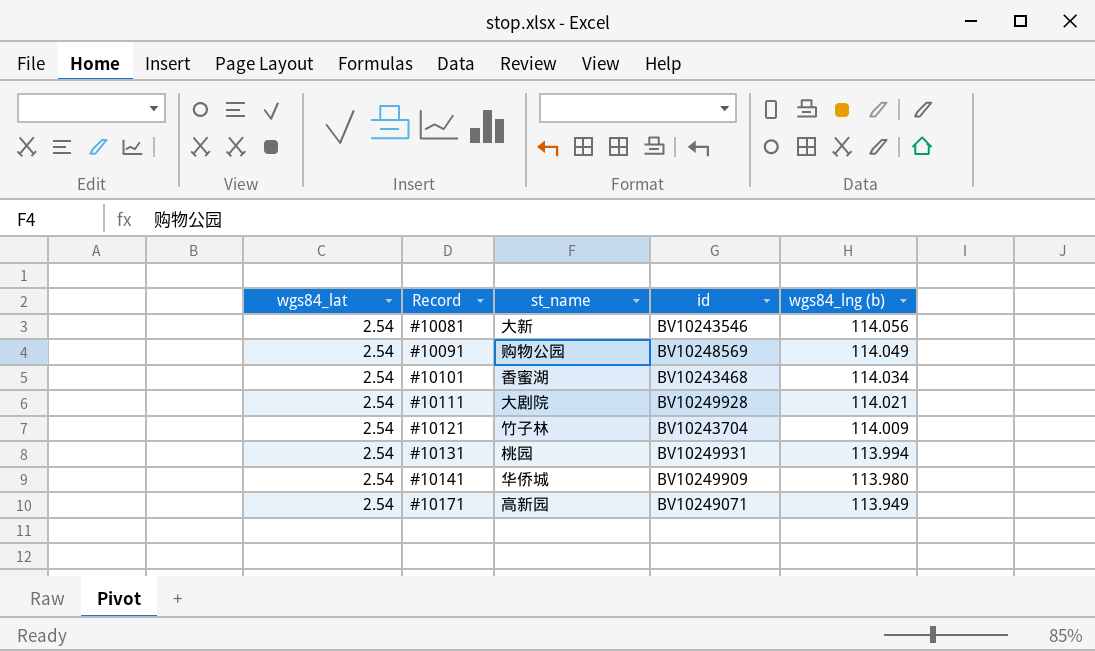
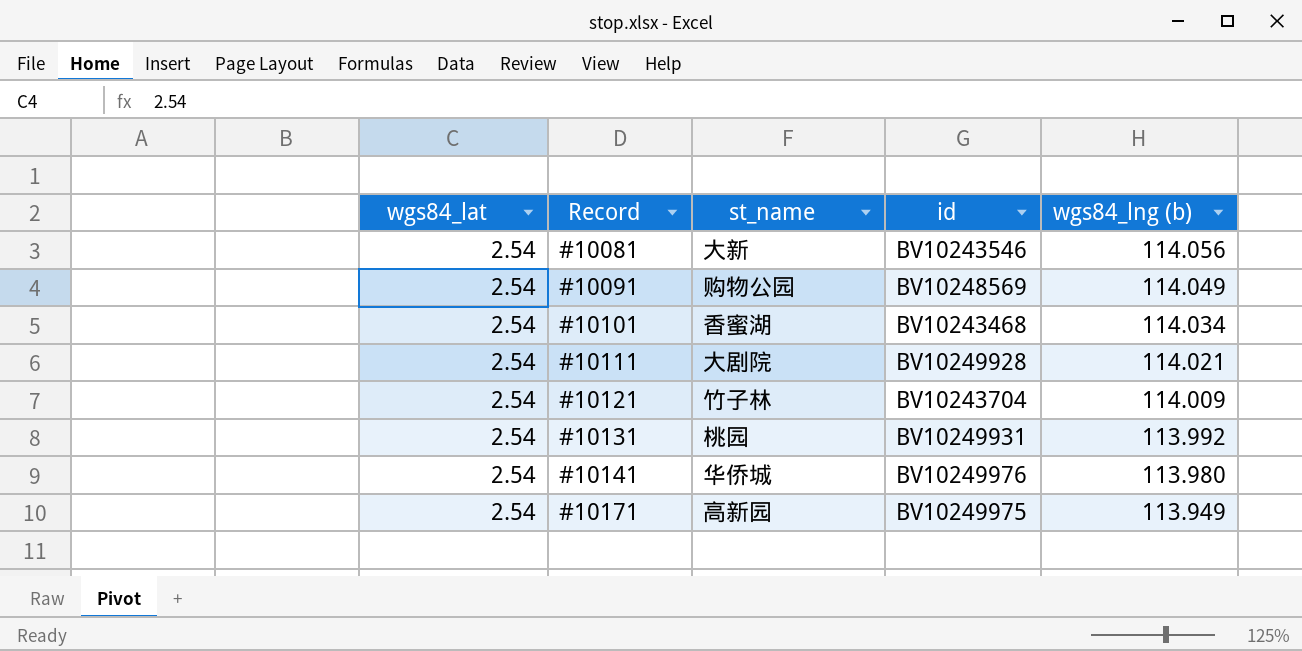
#10131 | wgs84_lng (b): 113.994 -> 113.992
#10141 | id: BV10249909 -> BV10249976
#10171 | id: BV10249071 -> BV10249975

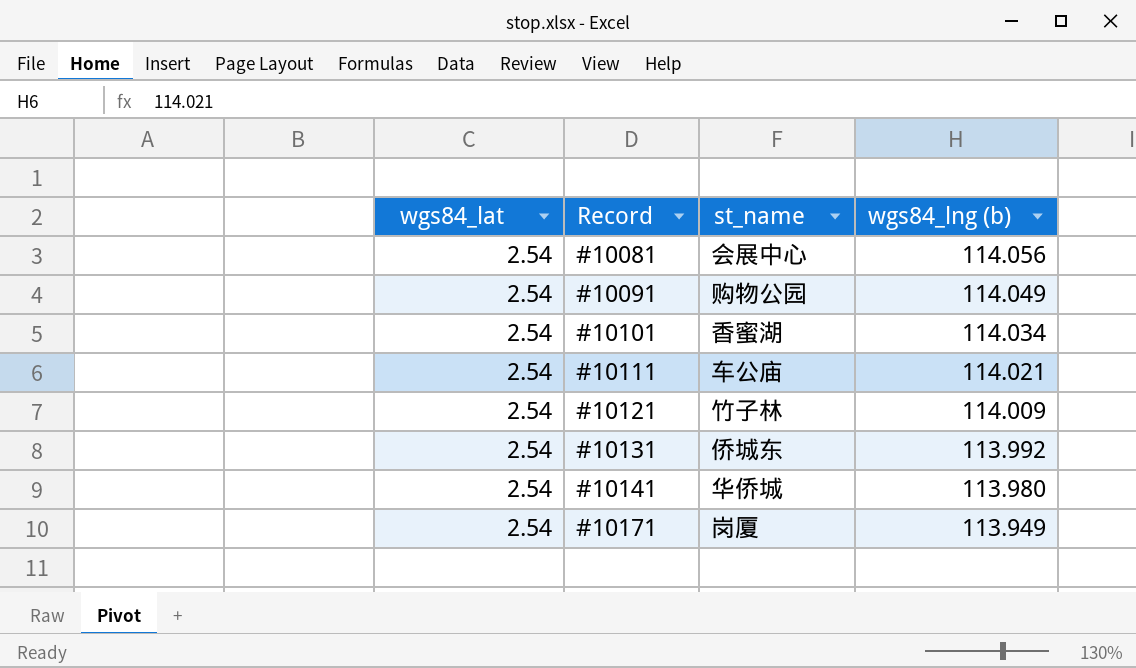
column id | position: 4 -> none
#10081 | st_name: 大新 -> 会展中心
#10111 | st_name: 大剧院 -> 车公庙
#10131 | st_name: 桃园 -> 侨城东
#10171 | st_name: 高新园 -> 岗厦

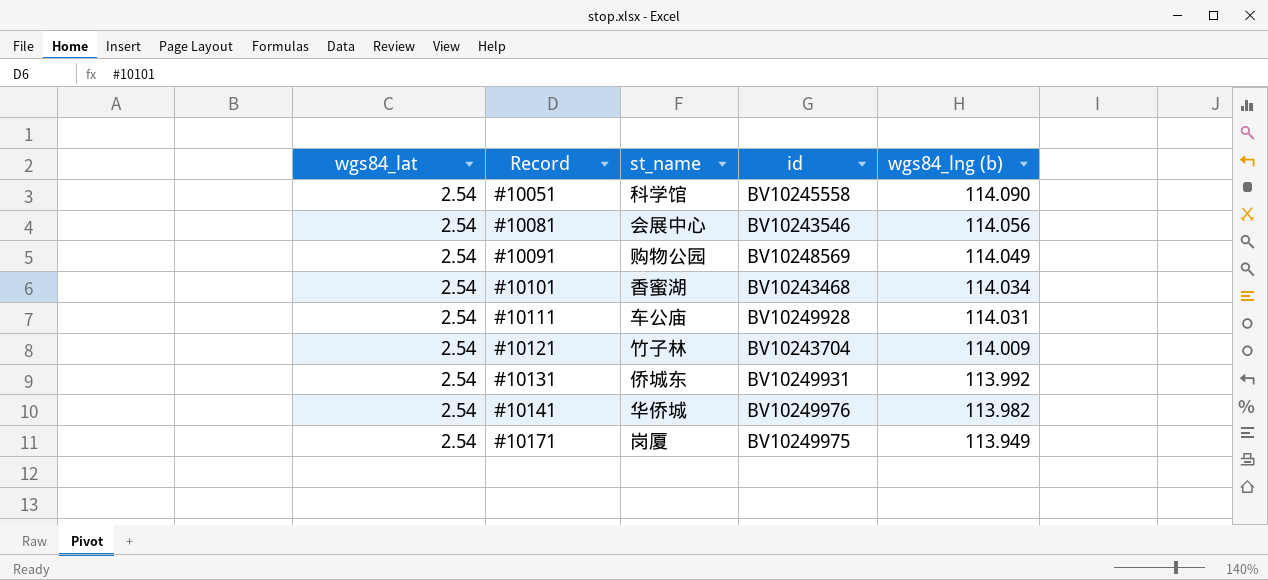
column id | position: none -> 4
row #10051: none -> 2.54 | 科学馆 | BV10245558 | 114.090
#10111 | wgs84_lng (b): 114.021 -> 114.031
#10141 | wgs84_lng (b): 113.980 -> 113.982

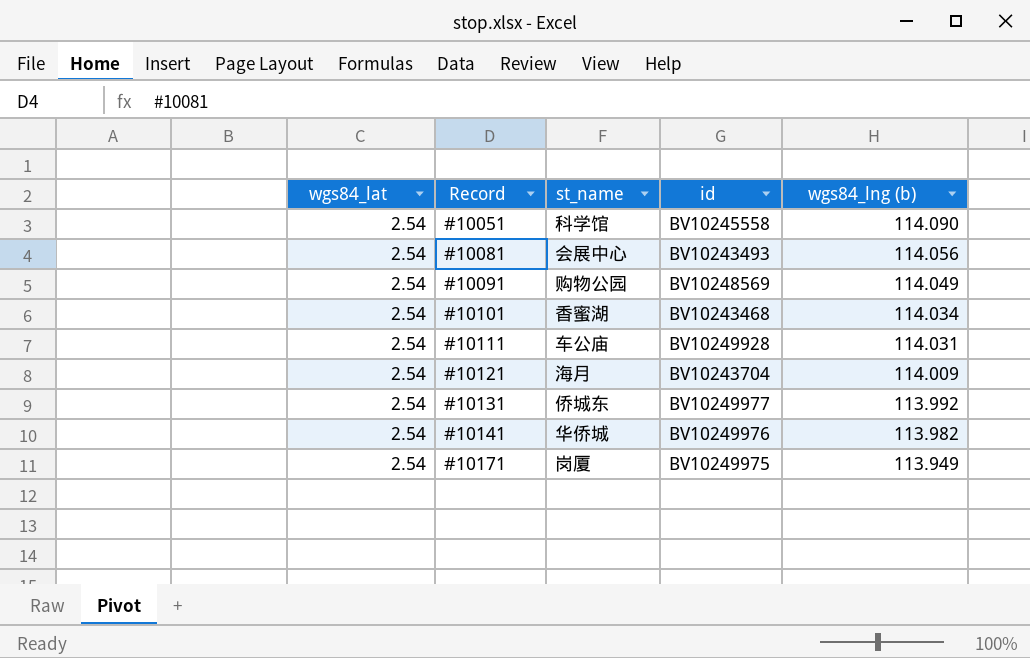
#10081 | id: BV10243546 -> BV10243493
#10121 | st_name: 竹子林 -> 海月
#10131 | id: BV10249931 -> BV10249977

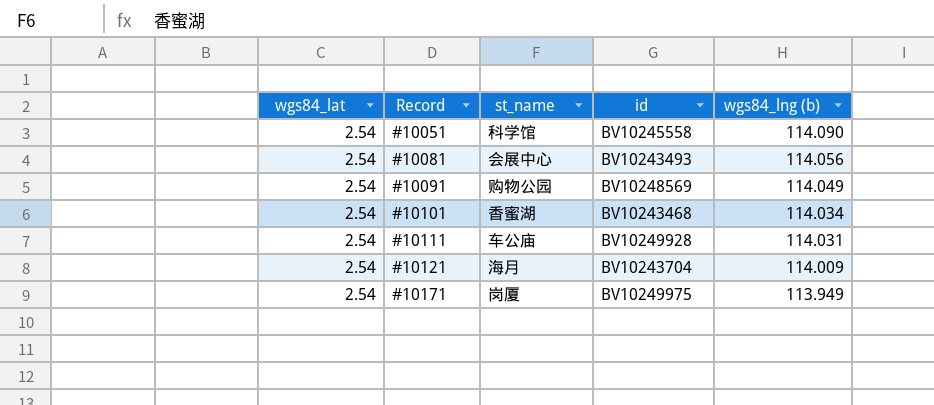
row #10131: 2.54 | 侨城东 | BV10249977 | 113.992 -> none
row #10141: 2.54 | 华侨城 | BV10249976 | 113.982 -> none

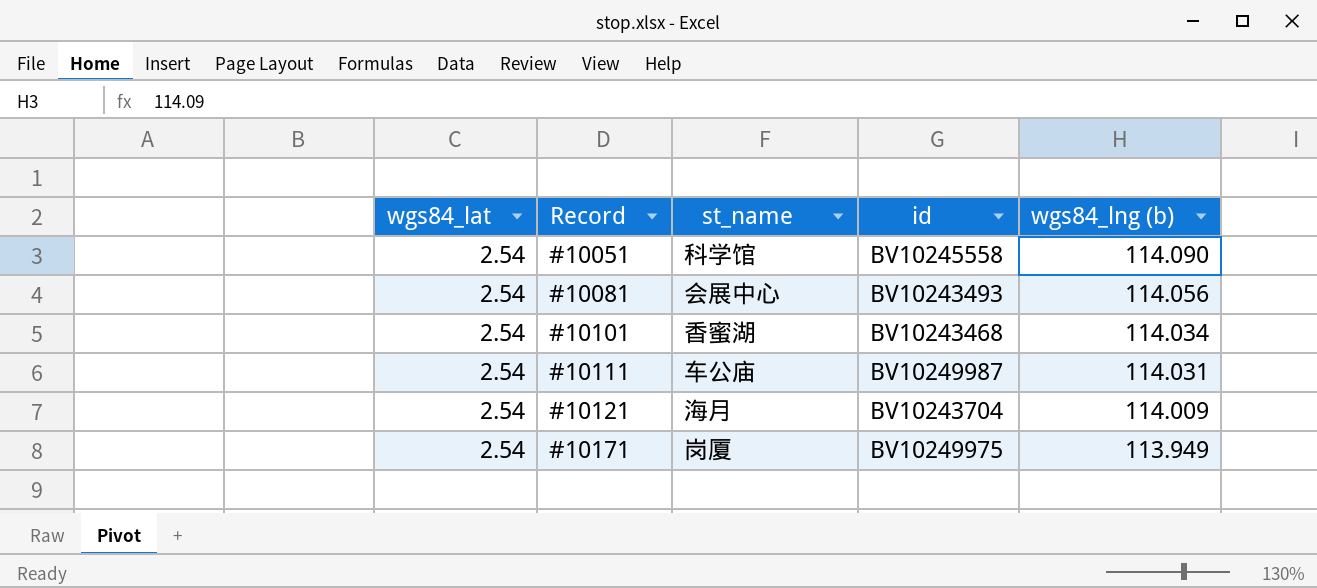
row #10091: 2.54 | 购物公园 | BV10248569 | 114.049 -> none
#10111 | id: BV10249928 -> BV10249987

